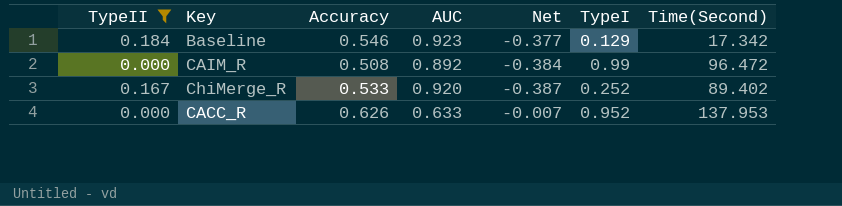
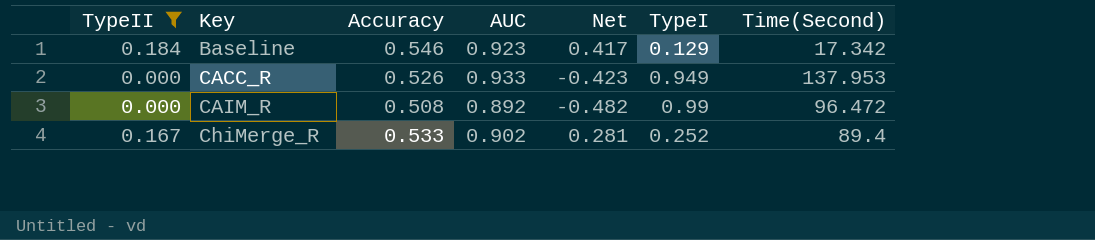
row order: none -> Key ascending
column Net | formula: [Accuracy] - [AUC] -> [Accuracy] - [TypeI]
CACC_R | Accuracy: 0.626 -> 0.526
CACC_R | AUC: 0.633 -> 0.933
CACC_R | TypeI: 0.952 -> 0.949
ChiMerge_R | AUC: 0.920 -> 0.902
ChiMerge_R | Time(Second): 89.402 -> 89.4

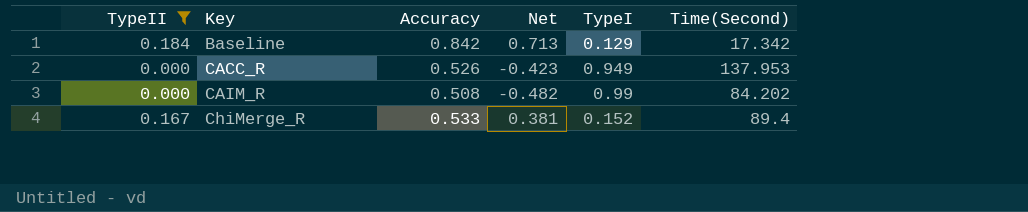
column AUC | position: 4 -> none
Baseline | Accuracy: 0.546 -> 0.842
Baseline | Net: 0.417 -> 0.713
CAIM_R | Time(Second): 96.472 -> 84.202
ChiMerge_R | Net: 0.281 -> 0.381
ChiMerge_R | TypeI: 0.252 -> 0.152

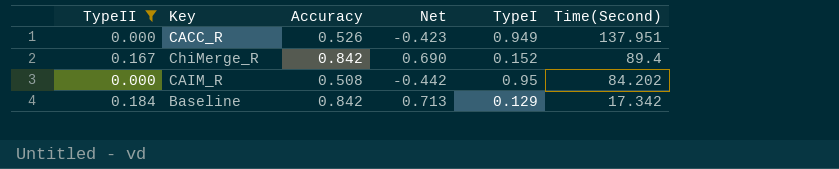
row order: Key ascending -> Time(Second) descending
CACC_R | Time(Second): 137.953 -> 137.951
ChiMerge_R | Accuracy: 0.533 -> 0.842
ChiMerge_R | Net: 0.381 -> 0.690
CAIM_R | Net: -0.482 -> -0.442
CAIM_R | TypeI: 0.99 -> 0.95

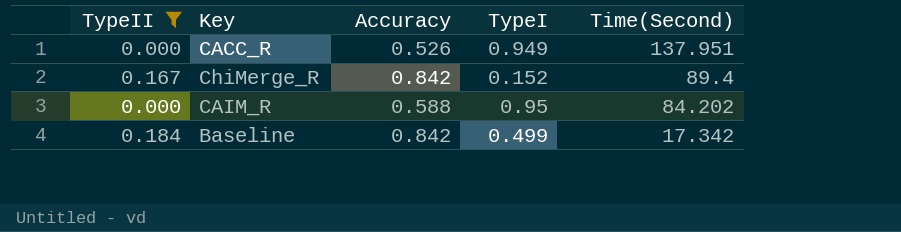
column Net | formula: [Accuracy] - [TypeI] -> none
CAIM_R | Accuracy: 0.508 -> 0.588
Baseline | TypeI: 0.129 -> 0.499

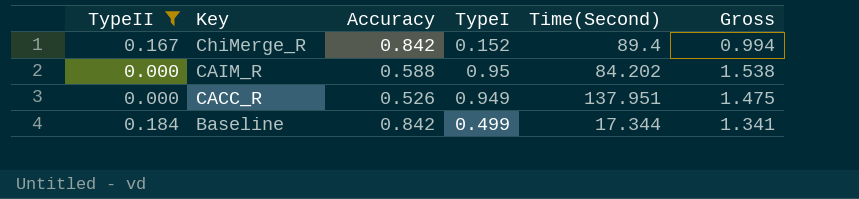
row order: Time(Second) descending -> Key descending
column Gross | formula: none -> [Accuracy] + [TypeI]
Baseline | Time(Second): 17.342 -> 17.344

